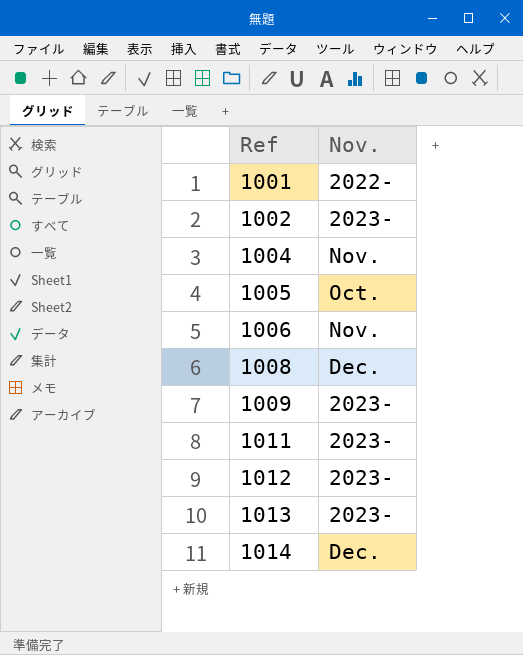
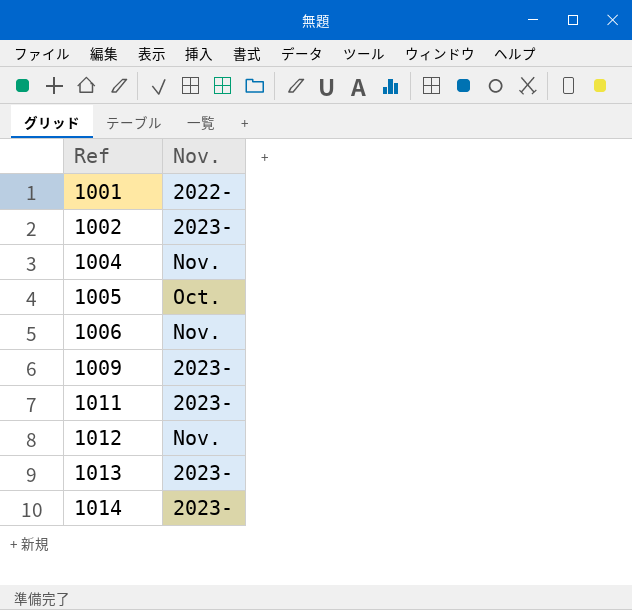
row 1008: Dec. -> none
1012 | Nov.: 2023- -> Nov.
1014 | Nov.: Dec. -> 2023-

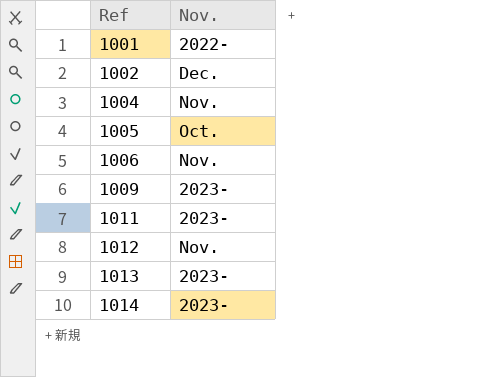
1002 | Nov.: 2023- -> Dec.

